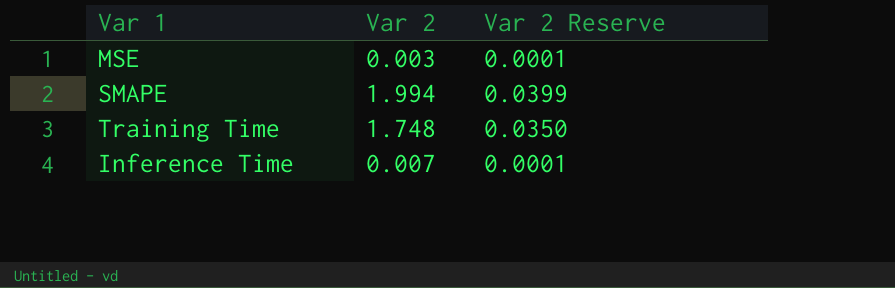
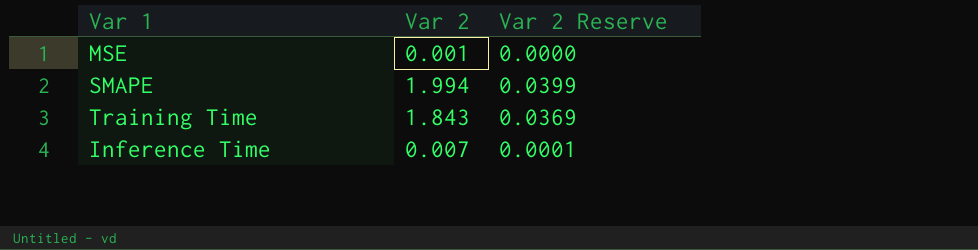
MSE | Var 2: 0.003 -> 0.001
MSE | Var 2 Reserve: 0.0001 -> 0.0000
Training Time | Var 2: 1.748 -> 1.843
Training Time | Var 2 Reserve: 0.0350 -> 0.0369

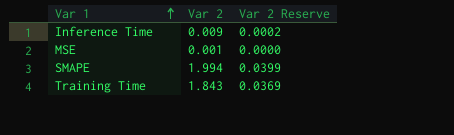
row order: none -> Var 1 ascending
Inference Time | Var 2: 0.007 -> 0.009
Inference Time | Var 2 Reserve: 0.0001 -> 0.0002

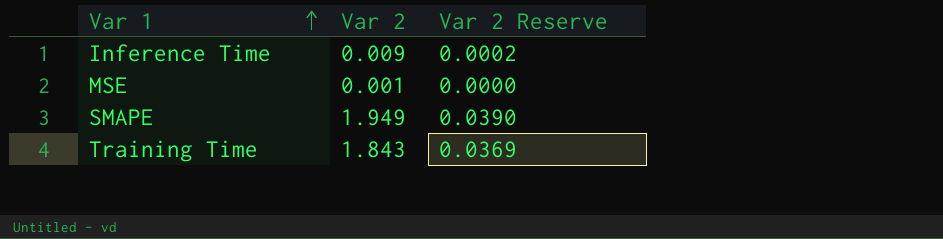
SMAPE | Var 2: 1.994 -> 1.949
SMAPE | Var 2 Reserve: 0.0399 -> 0.0390

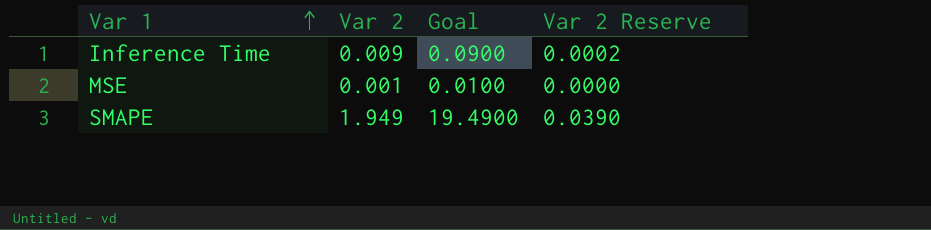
column Goal | formula: none -> [Var 2] * 10
row Training Time: 1.843 | 0.0369 -> none

